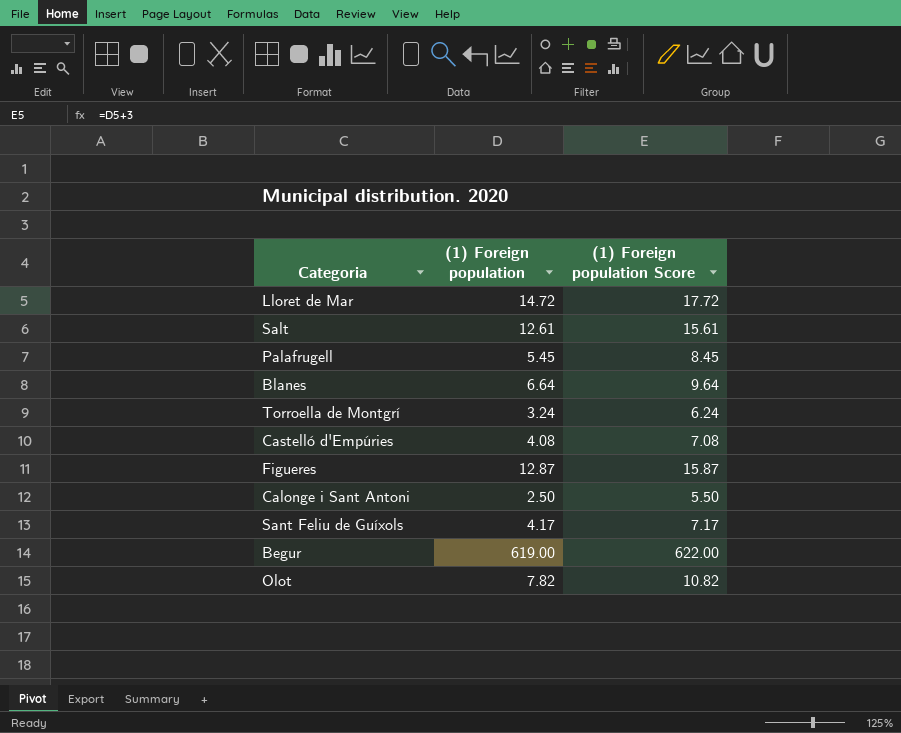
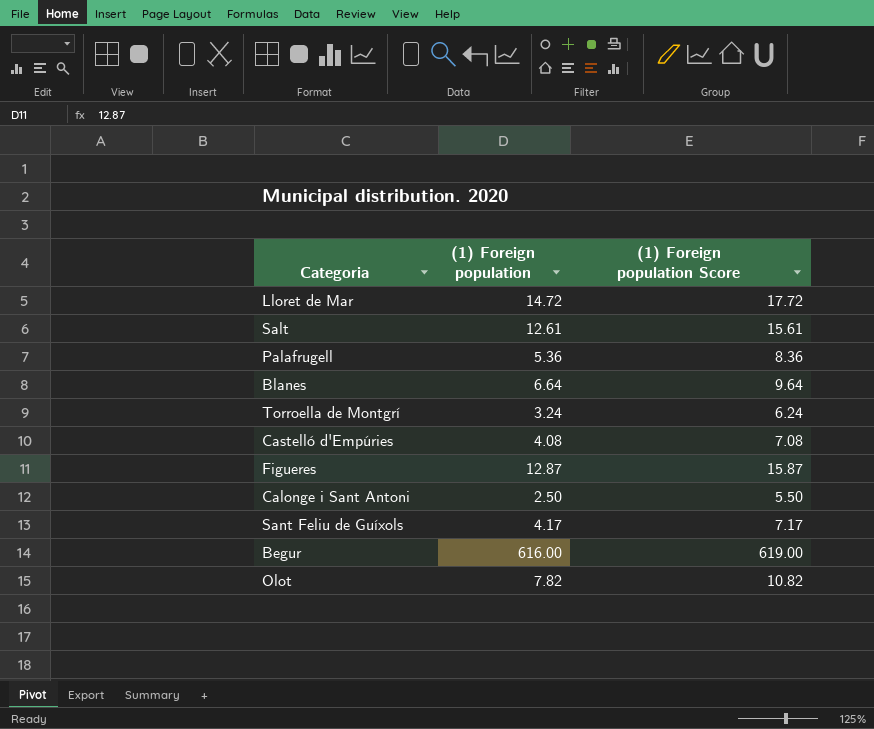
Palafrugell | (1) Foreign population: 5.45 -> 5.36
Palafrugell | (1) Foreign population Score: 8.45 -> 8.36
Begur | (1) Foreign population: 619.00 -> 616.00
Begur | (1) Foreign population Score: 622.00 -> 619.00

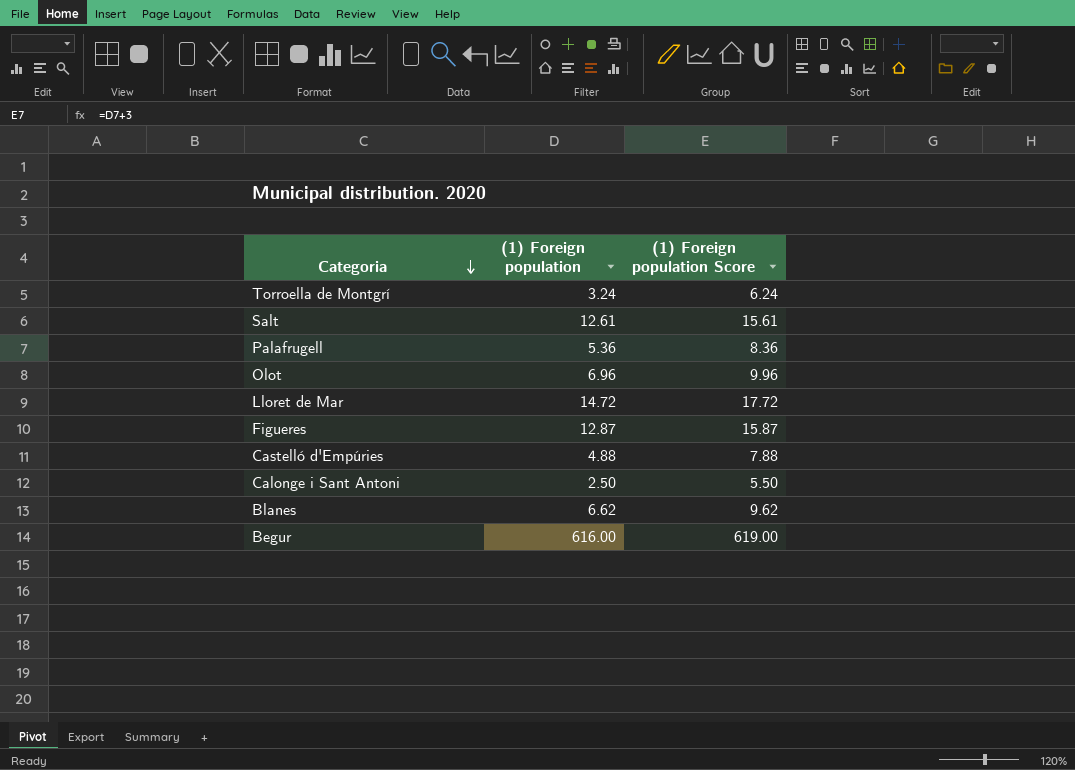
row order: none -> Categoria descending
row Sant Feliu de Guíxols: 4.17 | 7.17 -> none
Olot | (1) Foreign population: 7.82 -> 6.96
Olot | (1) Foreign population Score: 10.82 -> 9.96
Castelló d'Empúries | (1) Foreign population: 4.08 -> 4.88
Castelló d'Empúries | (1) Foreign population Score: 7.08 -> 7.88
Blanes | (1) Foreign population: 6.64 -> 6.62
Blanes | (1) Foreign population Score: 9.64 -> 9.62

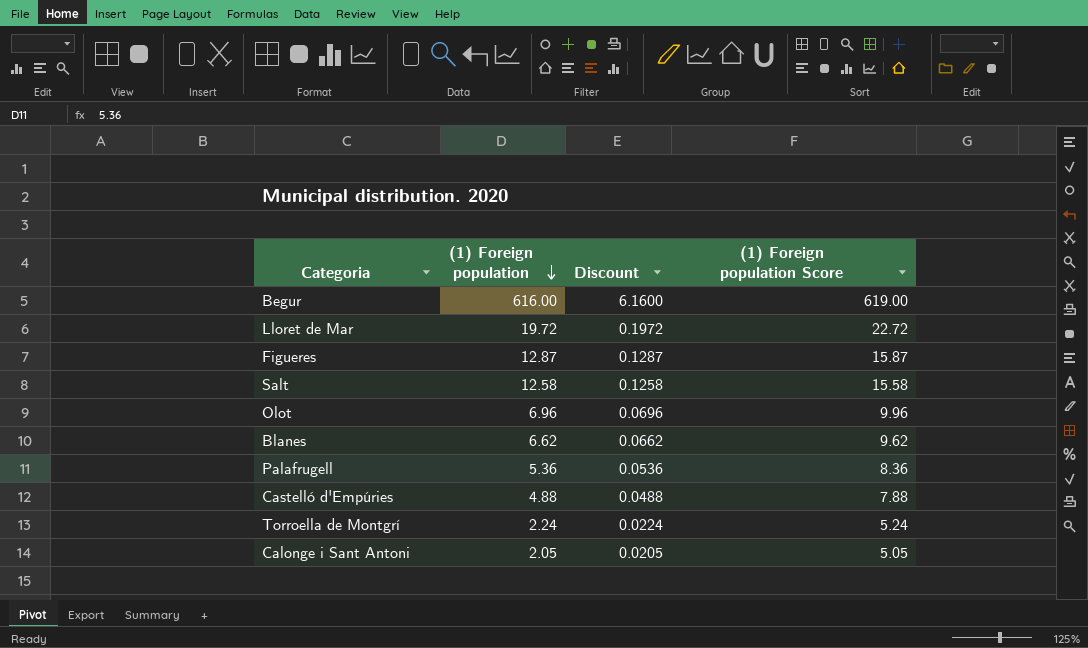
row order: Categoria descending -> (1) Foreign population descending
column Discount | formula: none -> [(1) Foreign population] * 0.01
Lloret de Mar | (1) Foreign population: 14.72 -> 19.72
Lloret de Mar | (1) Foreign population Score: 17.72 -> 22.72
Salt | (1) Foreign population: 12.61 -> 12.58
Salt | (1) Foreign population Score: 15.61 -> 15.58
Torroella de Montgrí | (1) Foreign population: 3.24 -> 2.24
Torroella de Montgrí | (1) Foreign population Score: 6.24 -> 5.24
Calonge i Sant Antoni | (1) Foreign population: 2.50 -> 2.05
Calonge i Sant Antoni | (1) Foreign population Score: 5.50 -> 5.05

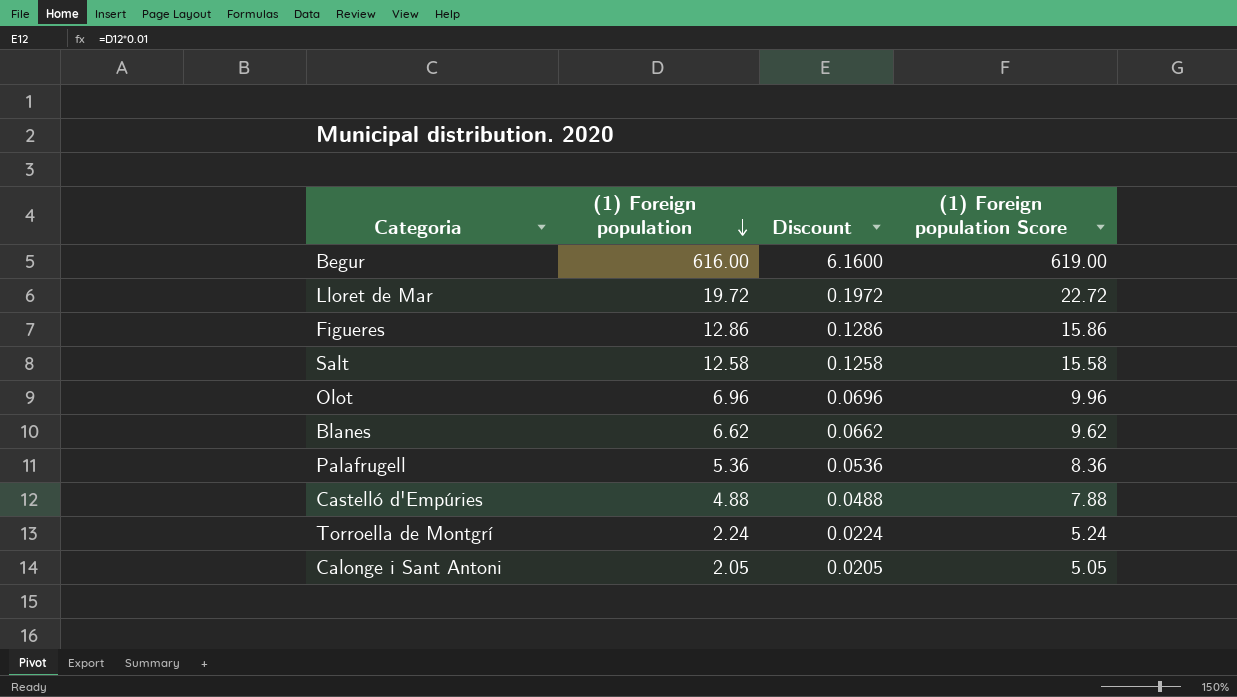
Figueres | (1) Foreign population: 12.87 -> 12.86
Figueres | Discount: 0.1287 -> 0.1286
Figueres | (1) Foreign population Score: 15.87 -> 15.86

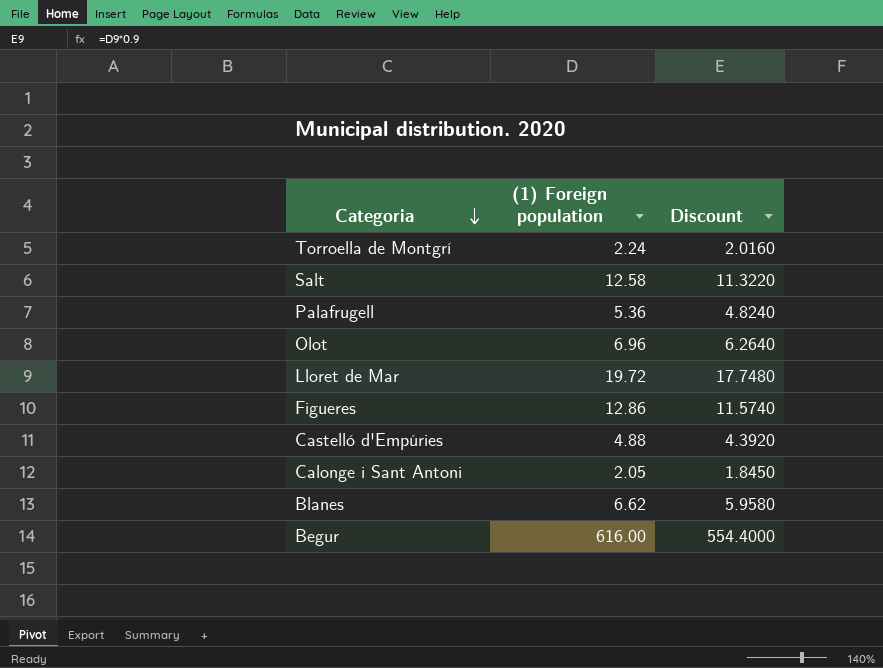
row order: (1) Foreign population descending -> Categoria descending
column (1) Foreign population Score | formula: [(1) Foreign population] + 3 -> none
column Discount | formula: [(1) Foreign population] * 0.01 -> [(1) Foreign population] * 0.9

